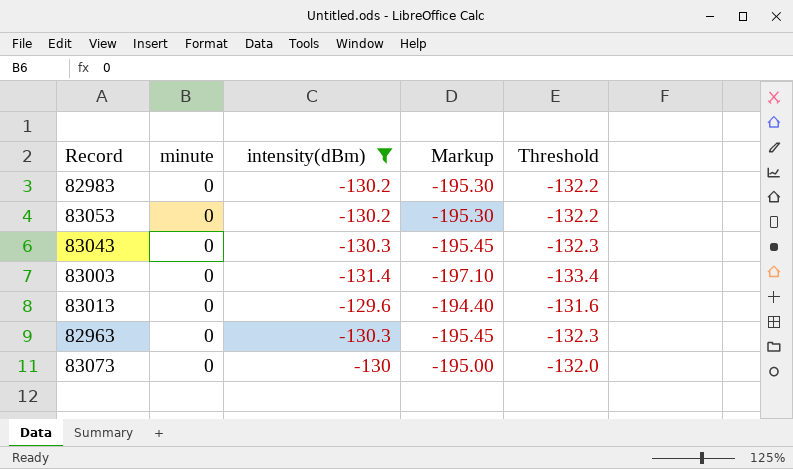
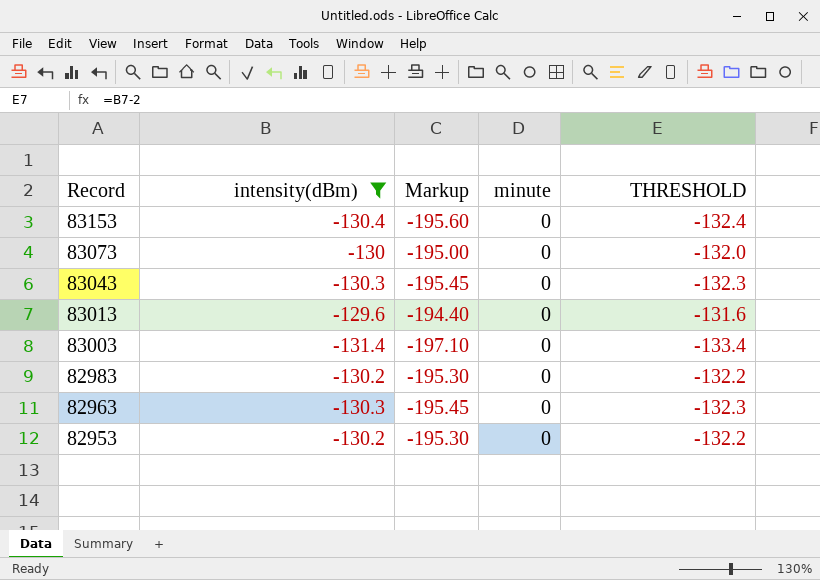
row order: none -> Record descending
column minute | position: 2 -> 4
column name: Threshold -> THRESHOLD
row 83053: 0 | -130.2 | -195.30 | -132.2 -> none
row 83153: none -> -130.4 | -195.60 | 0 | -132.4
row 82953: none -> -130.2 | -195.30 | 0 | -132.2

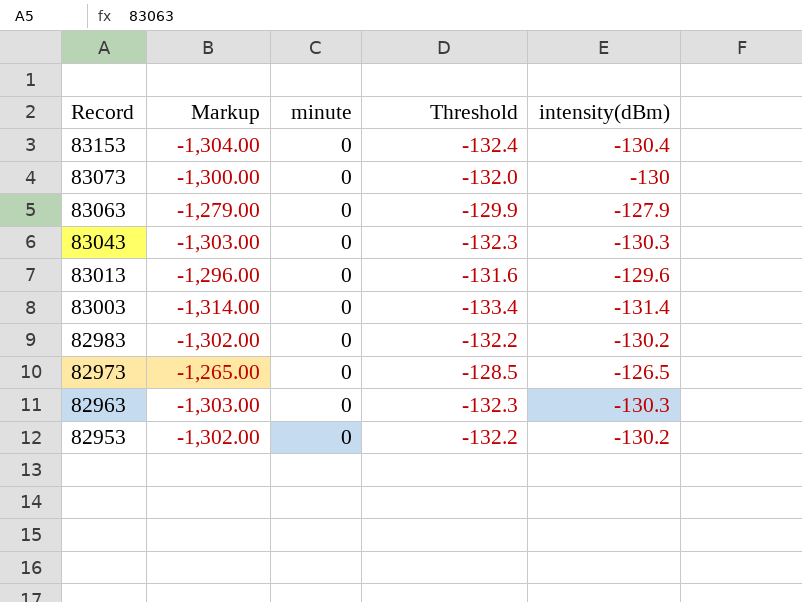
filter: intensity(dBm) <= -129.6 -> none
column Markup | formula: [intensity(dBm)] * 1.5 -> [intensity(dBm)] * 10
column name: THRESHOLD -> Threshold
column intensity(dBm) | position: 2 -> 5

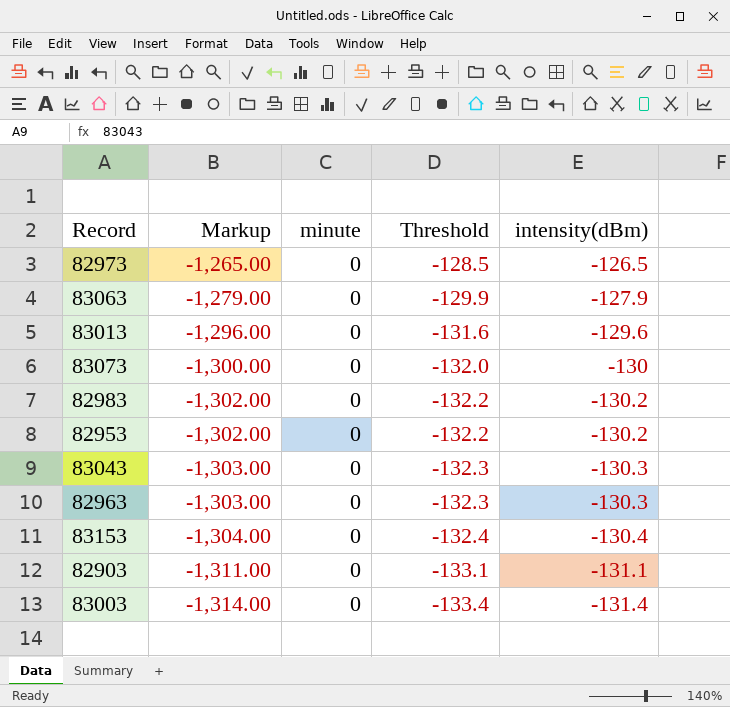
row order: Record descending -> Markup descending
row 82903: none -> -1,311.00 | 0 | -133.1 | -131.1

